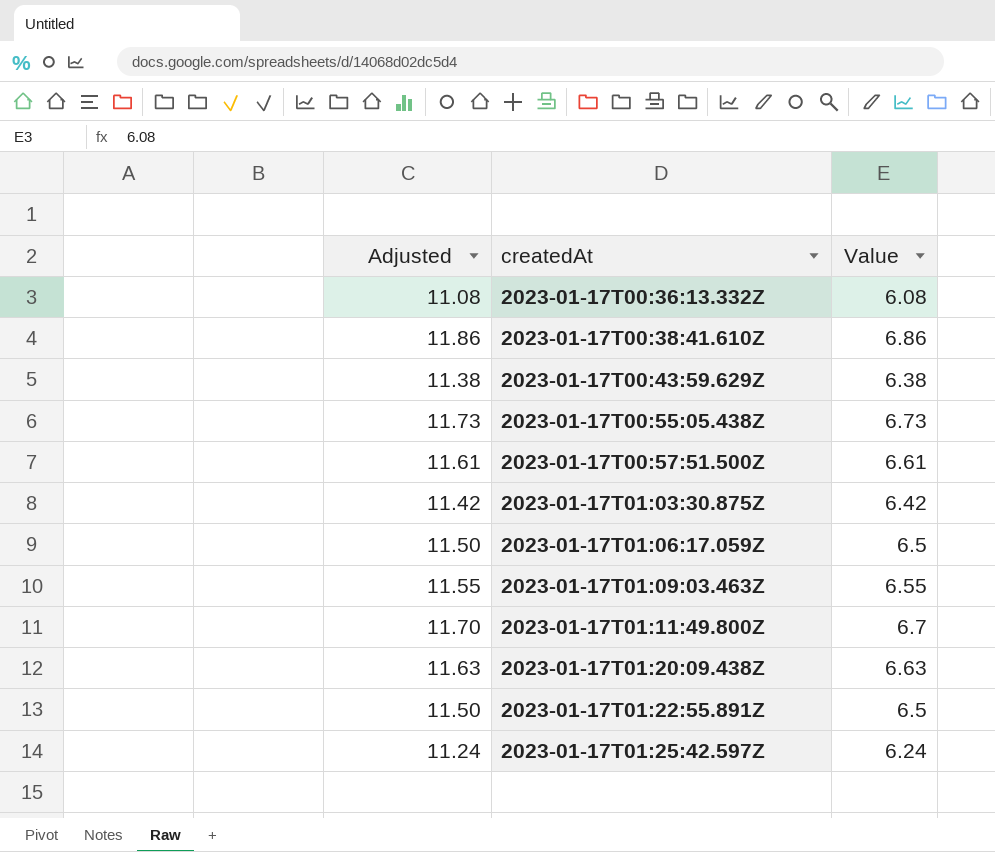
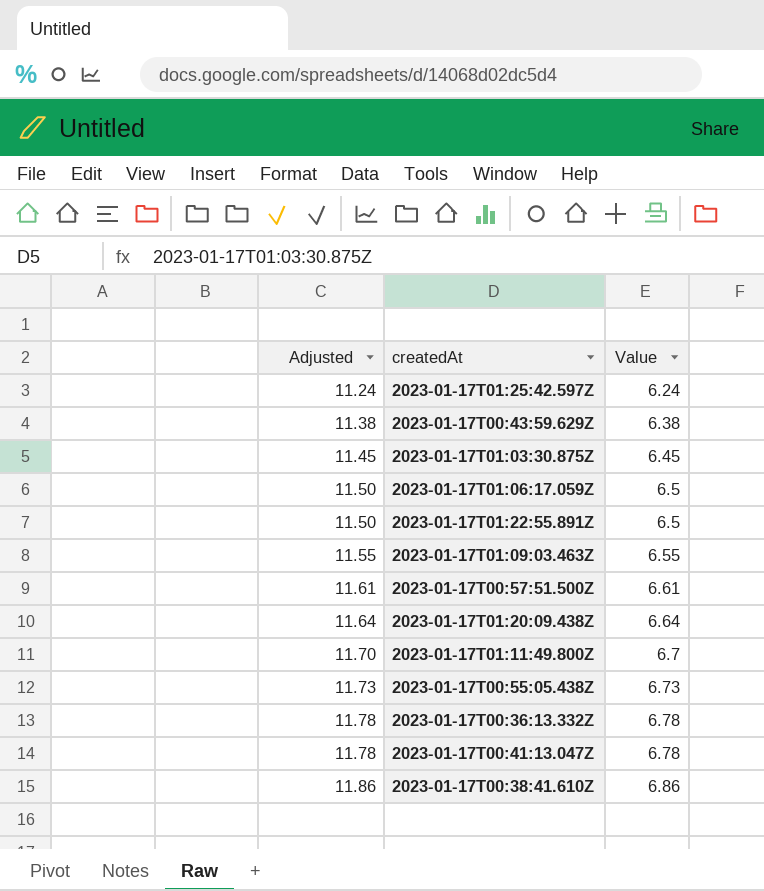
row order: createdAt ascending -> Adjusted ascending
2023-01-17T01:03:30.875Z | Adjusted: 11.42 -> 11.45
2023-01-17T01:03:30.875Z | Value: 6.42 -> 6.45
2023-01-17T01:20:09.438Z | Adjusted: 11.63 -> 11.64
2023-01-17T01:20:09.438Z | Value: 6.63 -> 6.64
2023-01-17T00:36:13.332Z | Adjusted: 11.08 -> 11.78
2023-01-17T00:36:13.332Z | Value: 6.08 -> 6.78
row 2023-01-17T00:41:13.047Z: none -> 11.78 | 6.78

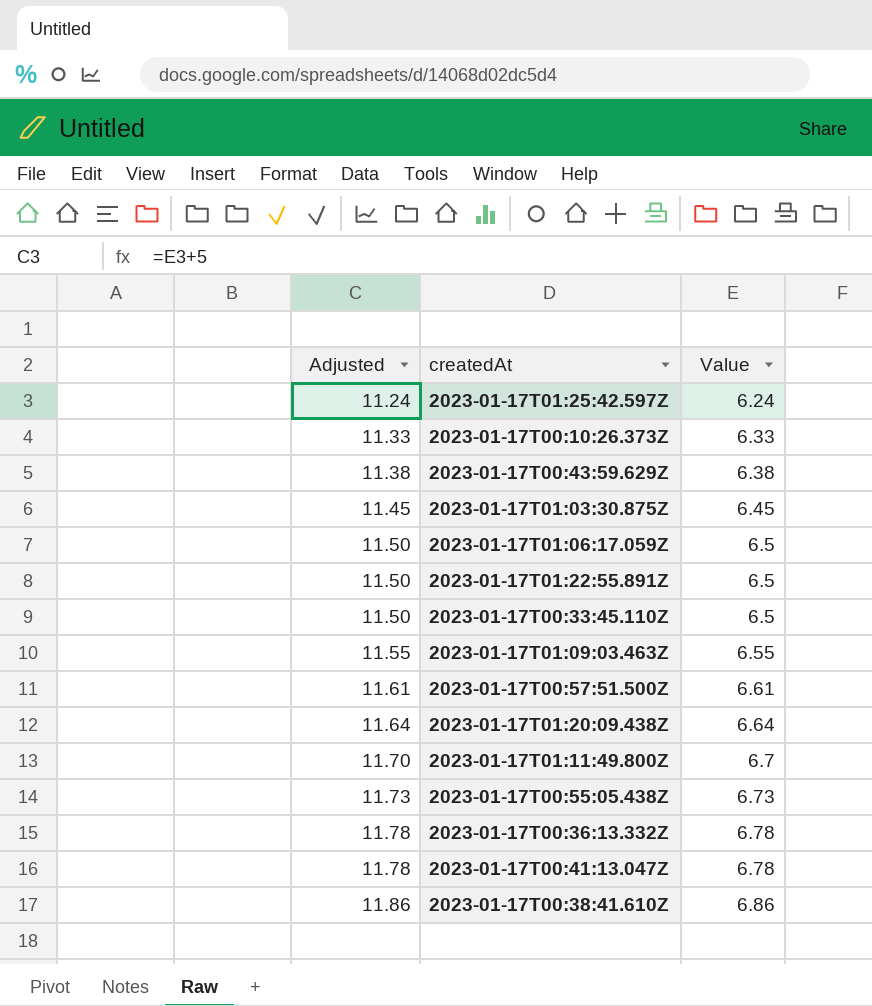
row 2023-01-17T00:10:26.373Z: none -> 11.33 | 6.33
row 2023-01-17T00:33:45.110Z: none -> 11.50 | 6.5

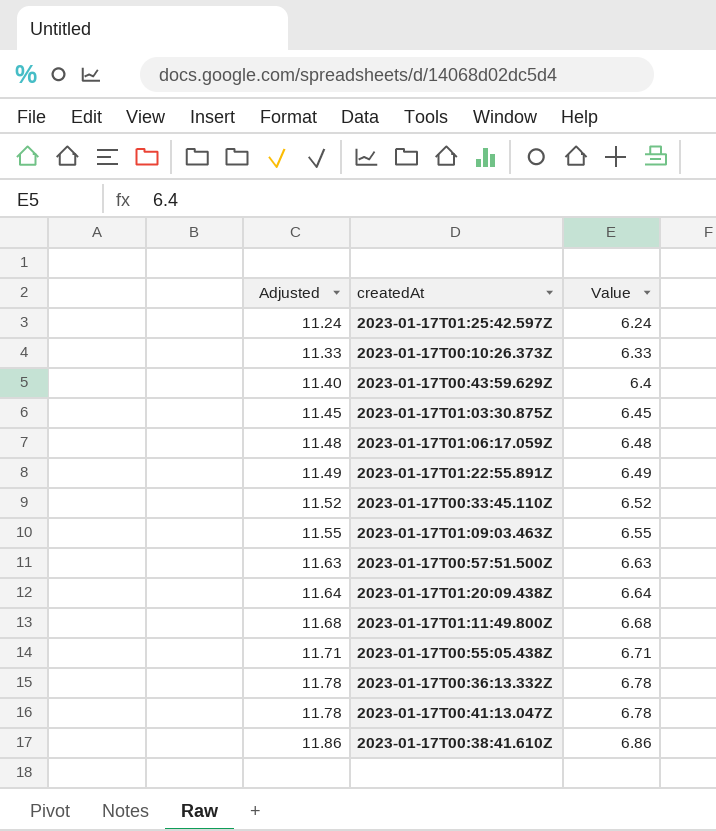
2023-01-17T00:43:59.629Z | Adjusted: 11.38 -> 11.40
2023-01-17T00:43:59.629Z | Value: 6.38 -> 6.4
2023-01-17T01:06:17.059Z | Adjusted: 11.50 -> 11.48
2023-01-17T01:06:17.059Z | Value: 6.5 -> 6.48
2023-01-17T01:22:55.891Z | Adjusted: 11.50 -> 11.49
2023-01-17T01:22:55.891Z | Value: 6.5 -> 6.49
2023-01-17T00:33:45.110Z | Adjusted: 11.50 -> 11.52
2023-01-17T00:33:45.110Z | Value: 6.5 -> 6.52
2023-01-17T00:57:51.500Z | Adjusted: 11.61 -> 11.63
2023-01-17T00:57:51.500Z | Value: 6.61 -> 6.63
2023-01-17T01:11:49.800Z | Adjusted: 11.70 -> 11.68
2023-01-17T01:11:49.800Z | Value: 6.7 -> 6.68
2023-01-17T00:55:05.438Z | Adjusted: 11.73 -> 11.71
2023-01-17T00:55:05.438Z | Value: 6.73 -> 6.71

